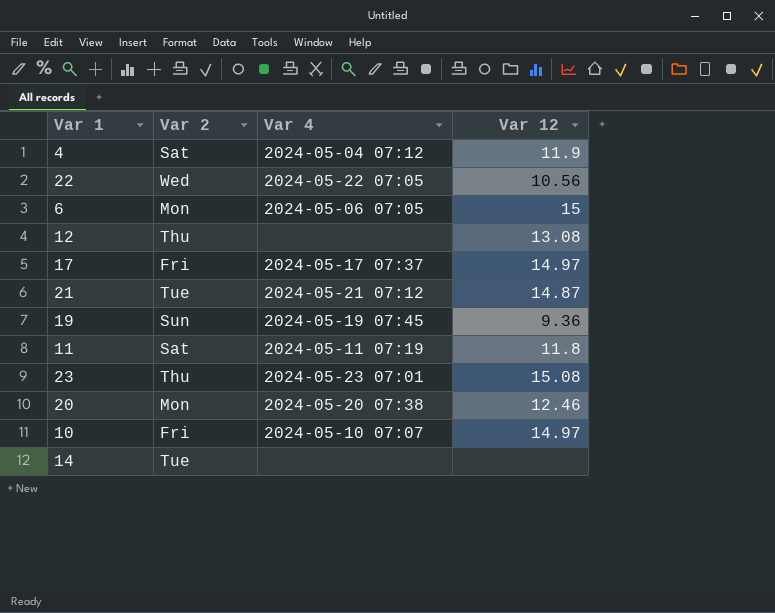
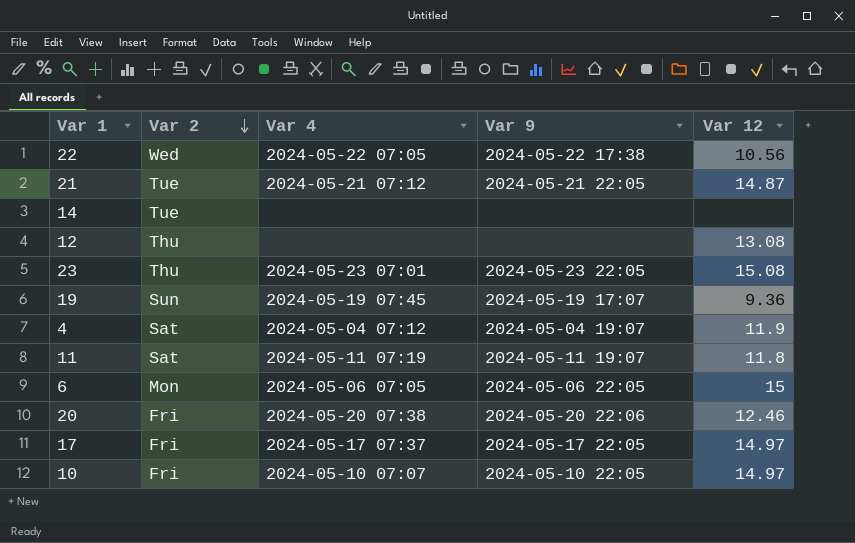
row order: none -> Var 2 descending
column Var 9 | position: none -> 4
20 | Var 2: Mon -> Fri

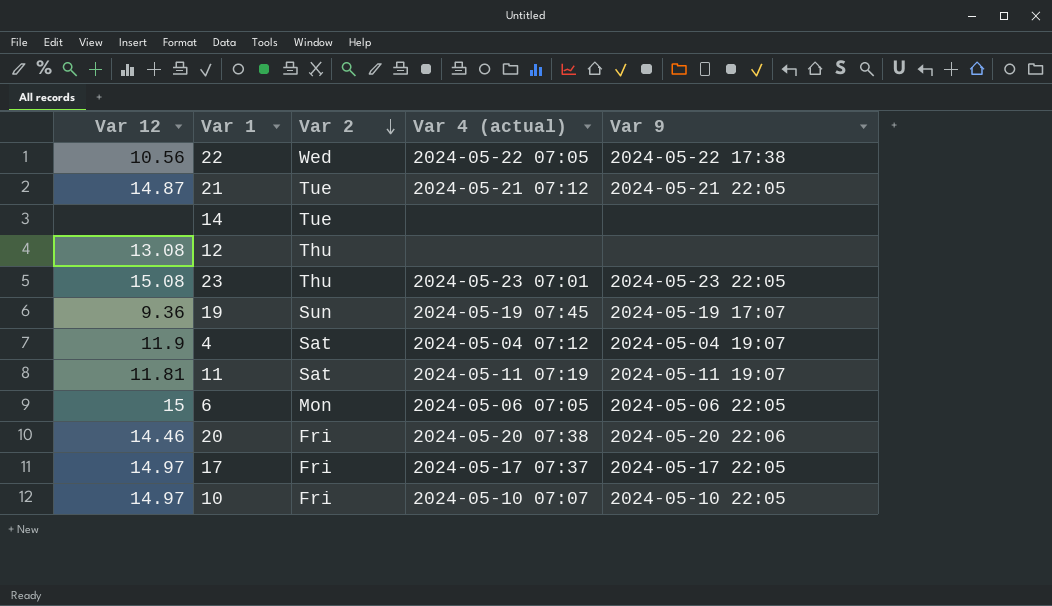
column Var 12 | position: 5 -> 1
column name: Var 4 -> Var 4 (actual)
11 | Var 12: 11.8 -> 11.81
20 | Var 12: 12.46 -> 14.46

